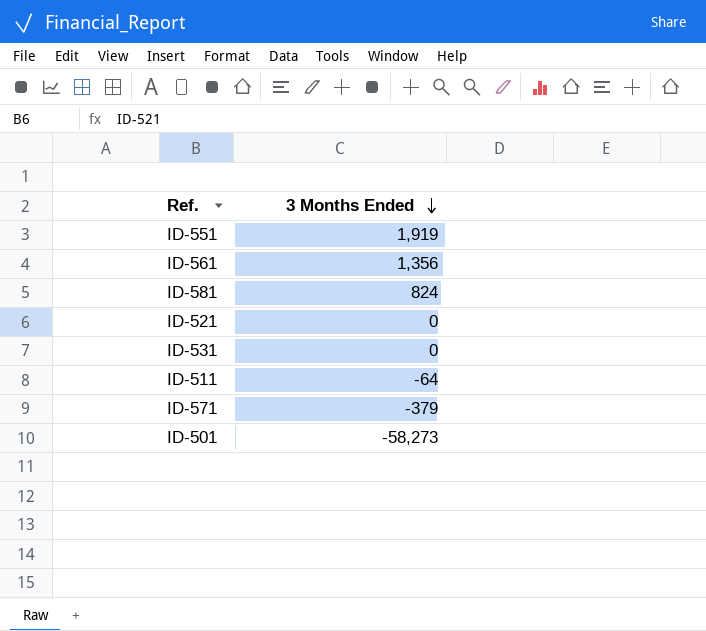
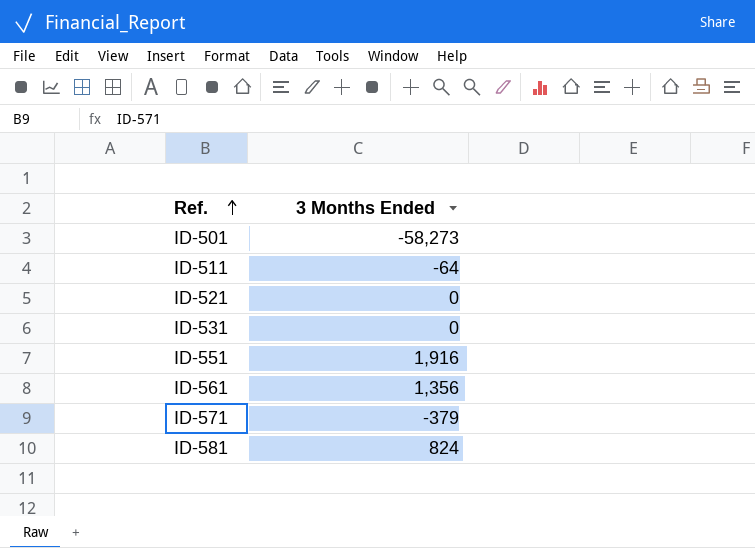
row order: 3 Months Ended descending -> Ref. ascending
ID-551 | 3 Months Ended: 1,919 -> 1,916

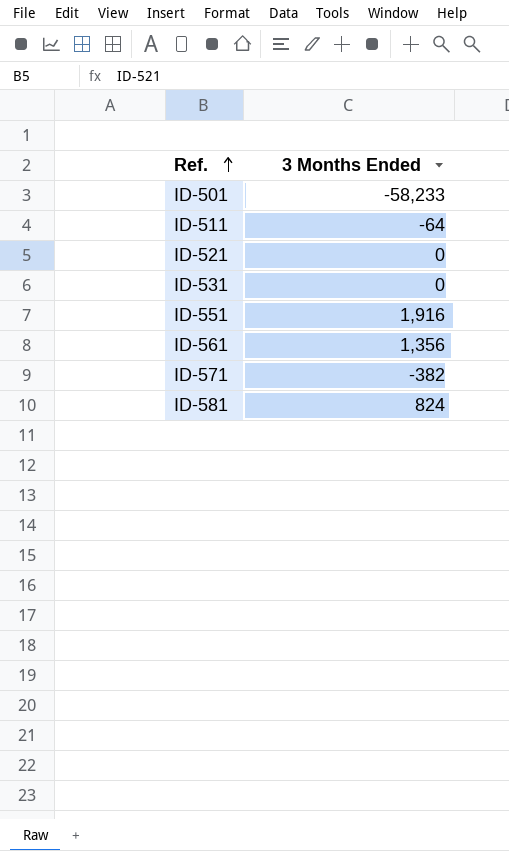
ID-501 | 3 Months Ended: -58,273 -> -58,233
ID-571 | 3 Months Ended: -379 -> -382

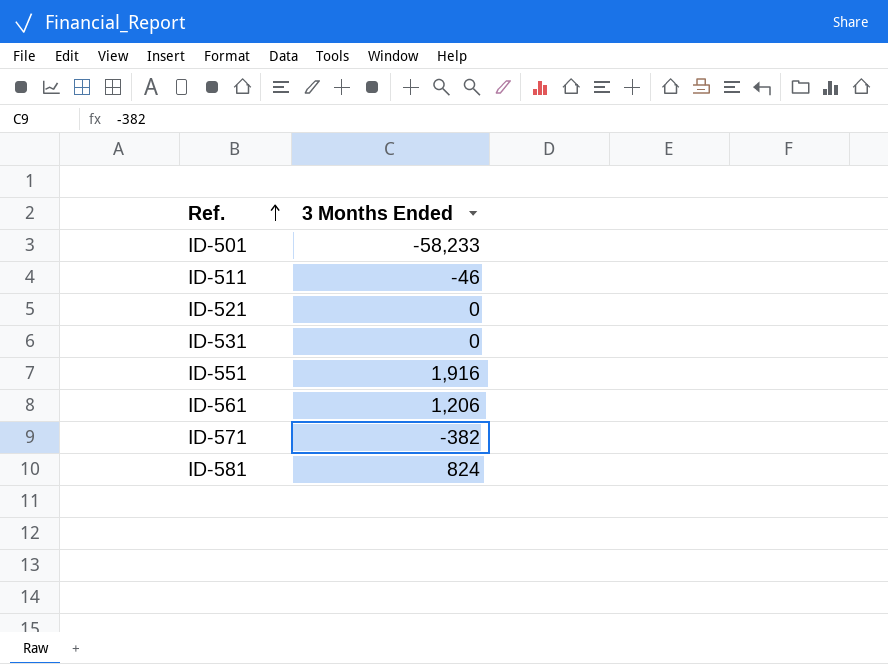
ID-511 | 3 Months Ended: -64 -> -46
ID-561 | 3 Months Ended: 1,356 -> 1,206

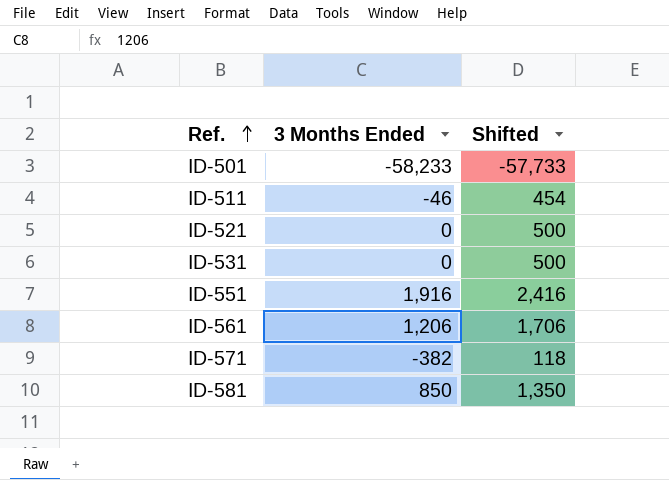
column Shifted | formula: none -> [3 Months Ended] + 500
ID-581 | 3 Months Ended: 824 -> 850

